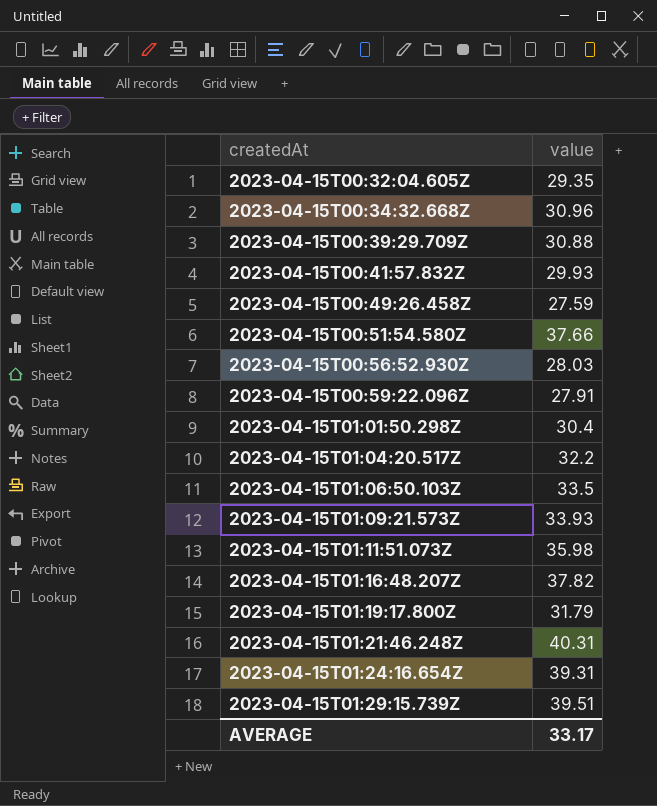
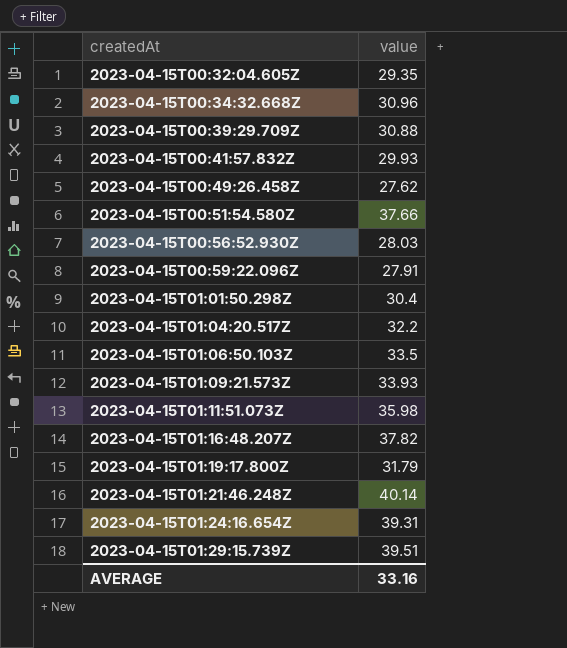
2023-04-15T00:49:26.458Z | value: 27.59 -> 27.62
2023-04-15T01:21:46.248Z | value: 40.31 -> 40.14
AVERAGE | value: 33.17 -> 33.16

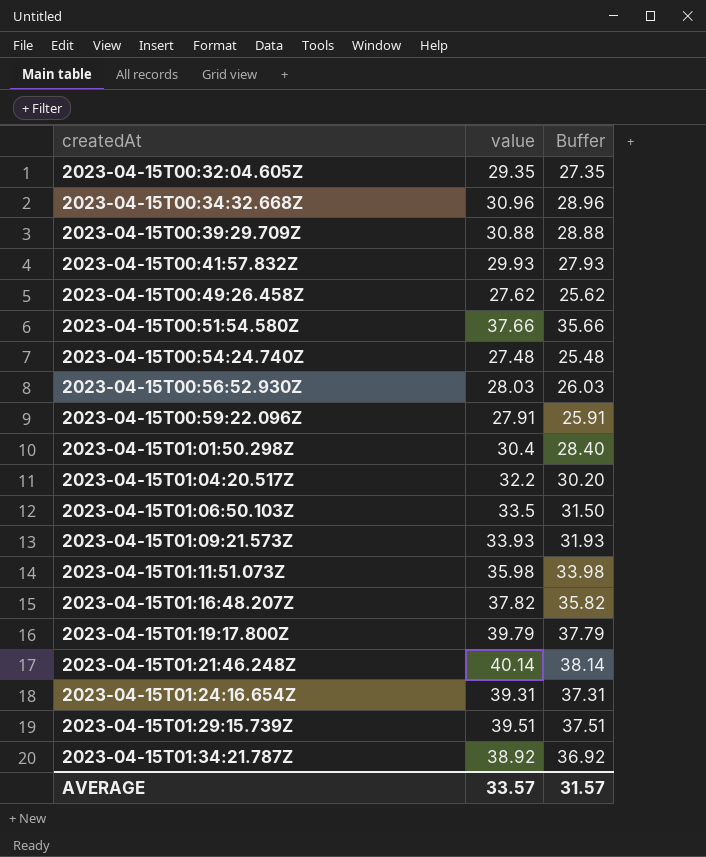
column Buffer | formula: none -> [value] - 2
row 2023-04-15T00:54:24.740Z: none -> 27.48 | 25.48
2023-04-15T01:19:17.800Z | value: 31.79 -> 39.79
row 2023-04-15T01:34:21.787Z: none -> 38.92 | 36.92
AVERAGE | value: 33.16 -> 33.57

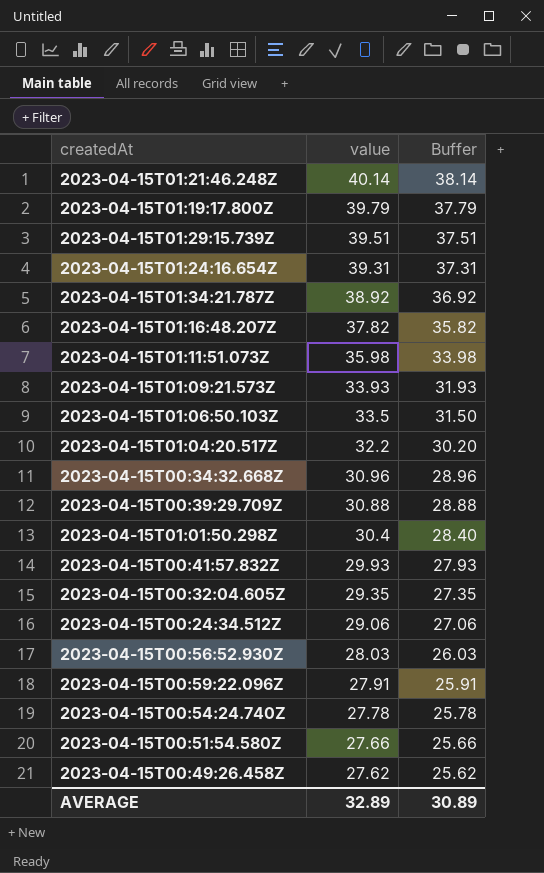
row order: createdAt ascending -> value descending
row 2023-04-15T00:24:34.512Z: none -> 29.06 | 27.06
2023-04-15T00:54:24.740Z | value: 27.48 -> 27.78
2023-04-15T00:54:24.740Z | Buffer: 25.48 -> 25.78
2023-04-15T00:51:54.580Z | value: 37.66 -> 27.66
2023-04-15T00:51:54.580Z | Buffer: 35.66 -> 25.66
AVERAGE | value: 33.57 -> 32.89
AVERAGE | Buffer: 31.57 -> 30.89

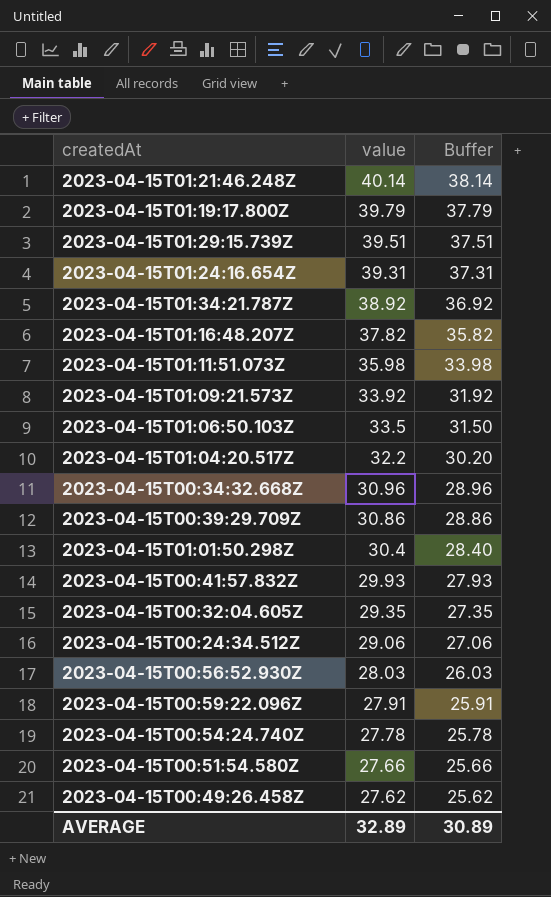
2023-04-15T01:09:21.573Z | value: 33.93 -> 33.92
2023-04-15T01:09:21.573Z | Buffer: 31.93 -> 31.92
2023-04-15T00:39:29.709Z | value: 30.88 -> 30.86
2023-04-15T00:39:29.709Z | Buffer: 28.88 -> 28.86

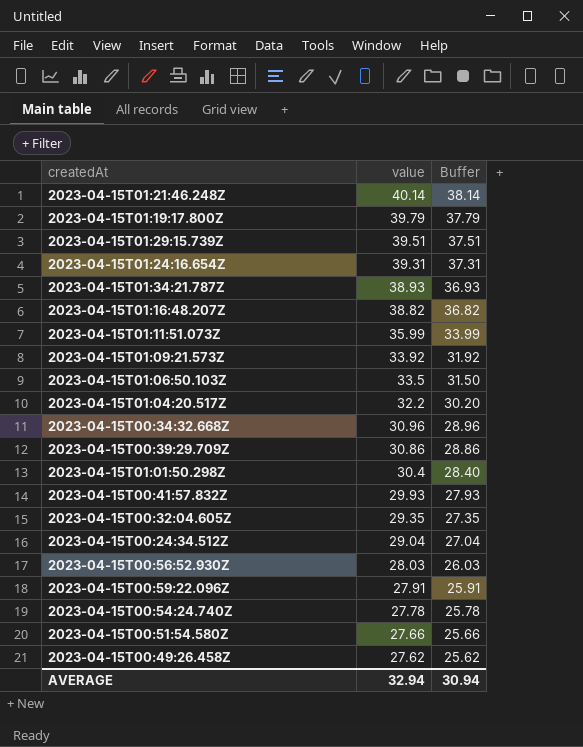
2023-04-15T01:34:21.787Z | value: 38.92 -> 38.93
2023-04-15T01:34:21.787Z | Buffer: 36.92 -> 36.93
2023-04-15T01:16:48.207Z | value: 37.82 -> 38.82
2023-04-15T01:16:48.207Z | Buffer: 35.82 -> 36.82
2023-04-15T01:11:51.073Z | value: 35.98 -> 35.99
2023-04-15T01:11:51.073Z | Buffer: 33.98 -> 33.99
2023-04-15T00:24:34.512Z | value: 29.06 -> 29.04
2023-04-15T00:24:34.512Z | Buffer: 27.06 -> 27.04
AVERAGE | value: 32.89 -> 32.94
AVERAGE | Buffer: 30.89 -> 30.94

